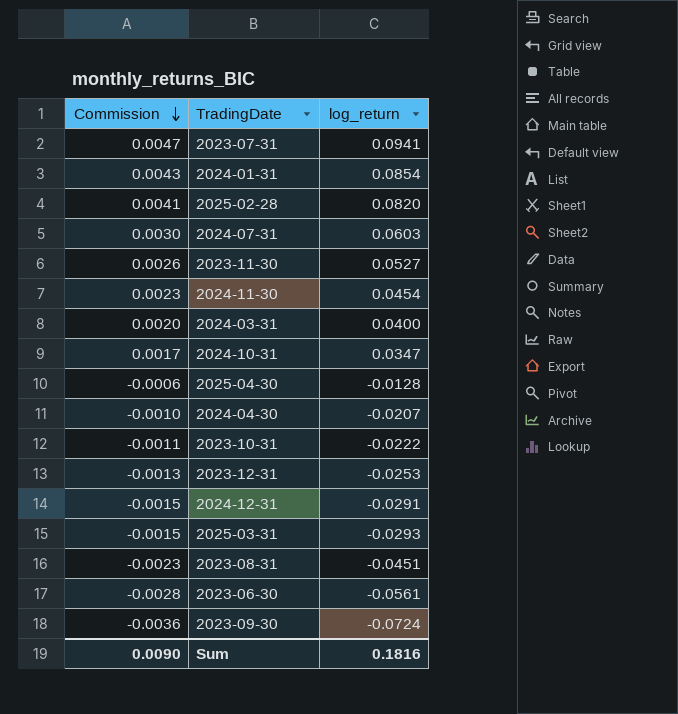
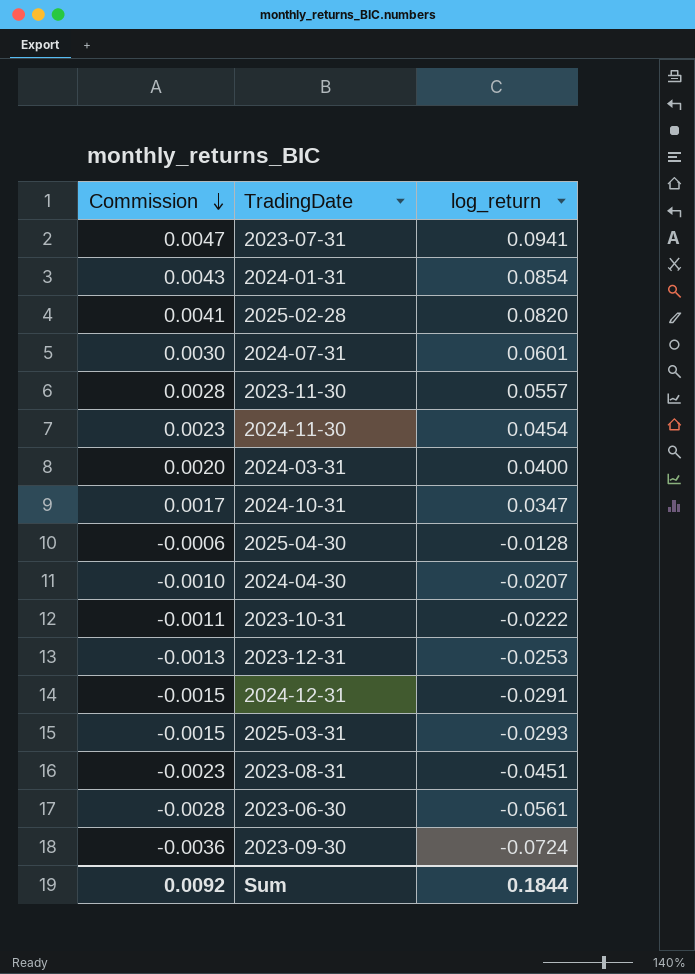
2024-07-31 | log_return: 0.0603 -> 0.0601
2023-11-30 | Commission: 0.0026 -> 0.0028
2023-11-30 | log_return: 0.0527 -> 0.0557
Sum | Commission: 0.0090 -> 0.0092
Sum | log_return: 0.1816 -> 0.1844

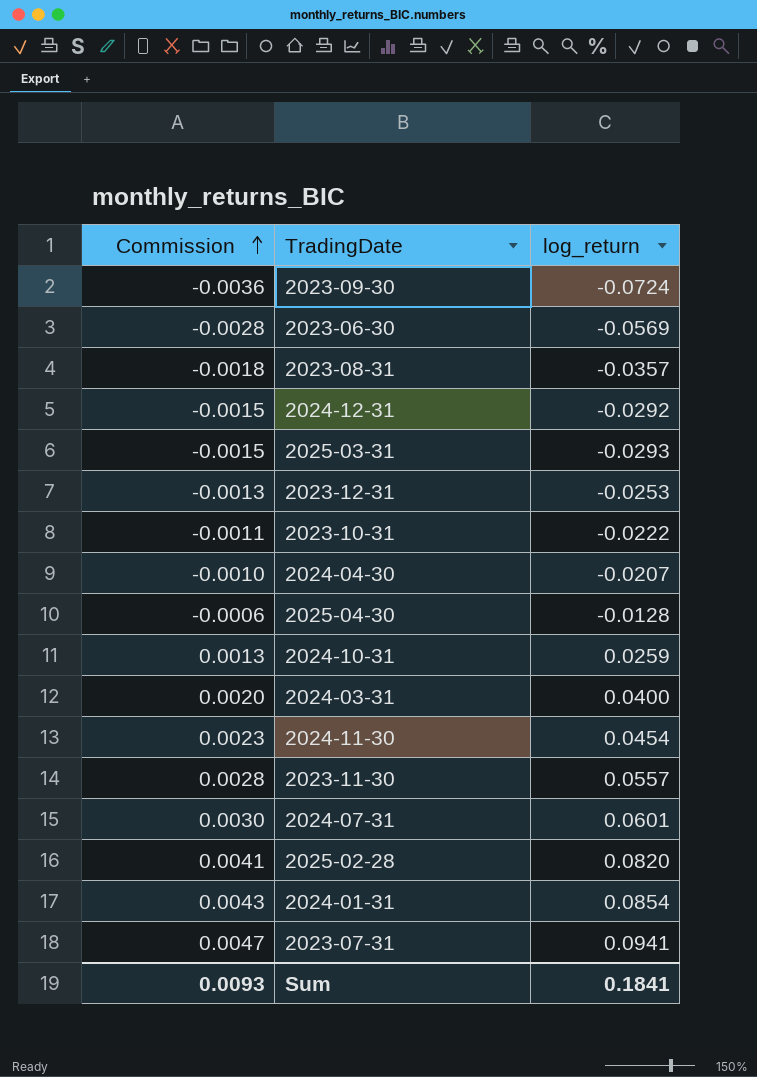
row order: Commission descending -> Commission ascending
2023-06-30 | log_return: -0.0561 -> -0.0569
2023-08-31 | Commission: -0.0023 -> -0.0018
2023-08-31 | log_return: -0.0451 -> -0.0357
2024-12-31 | log_return: -0.0291 -> -0.0292
2024-10-31 | Commission: 0.0017 -> 0.0013
2024-10-31 | log_return: 0.0347 -> 0.0259
Sum | Commission: 0.0092 -> 0.0093
Sum | log_return: 0.1844 -> 0.1841

